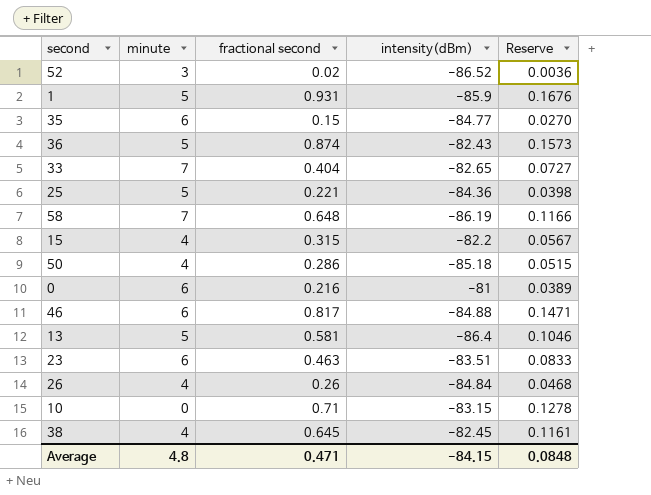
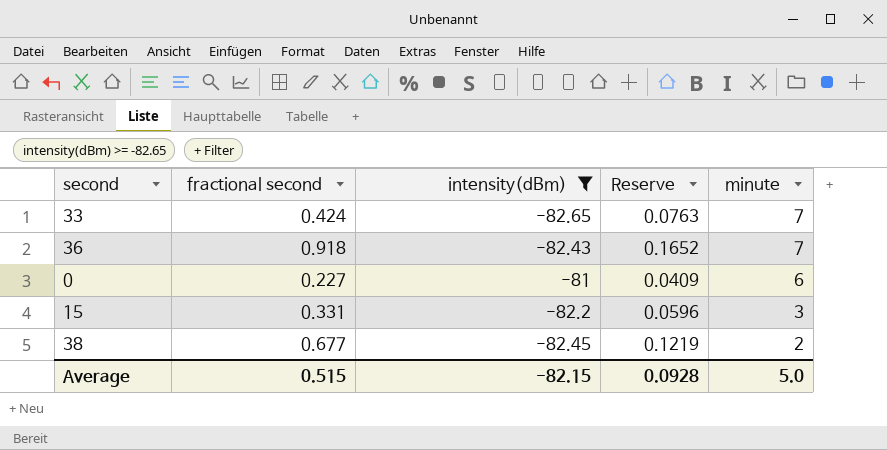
filter: none -> intensity(dBm) >= -82.65
row order: none -> minute descending
column minute | position: 2 -> 5
33 | fractional second: 0.404 -> 0.424
33 | Reserve: 0.0727 -> 0.0763
36 | fractional second: 0.874 -> 0.918
36 | Reserve: 0.1573 -> 0.1652
36 | minute: 5 -> 7
0 | fractional second: 0.216 -> 0.227
0 | Reserve: 0.0389 -> 0.0409
15 | fractional second: 0.315 -> 0.331
15 | Reserve: 0.0567 -> 0.0596
15 | minute: 4 -> 3
38 | fractional second: 0.645 -> 0.677
38 | Reserve: 0.1161 -> 0.1219
38 | minute: 4 -> 2
Average | fractional second: 0.471 -> 0.515
Average | intensity(dBm): -84.15 -> -82.15
Average | Reserve: 0.0848 -> 0.0928
Average | minute: 4.8 -> 5.0

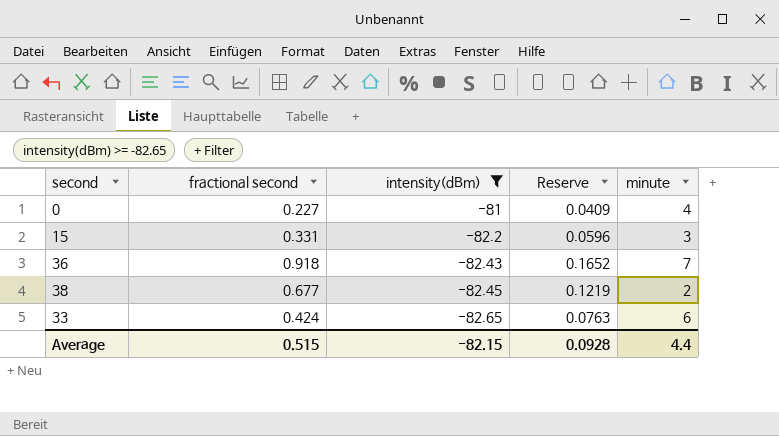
row order: minute descending -> intensity(dBm) descending
0 | minute: 6 -> 4
33 | minute: 7 -> 6
Average | minute: 5.0 -> 4.4

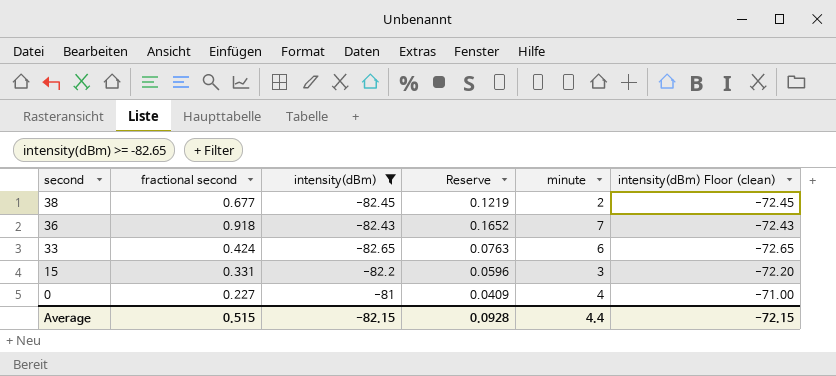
row order: intensity(dBm) descending -> second descending
column intensity(dBm) Floor (clean) | formula: none -> [intensity(dBm)] + 10

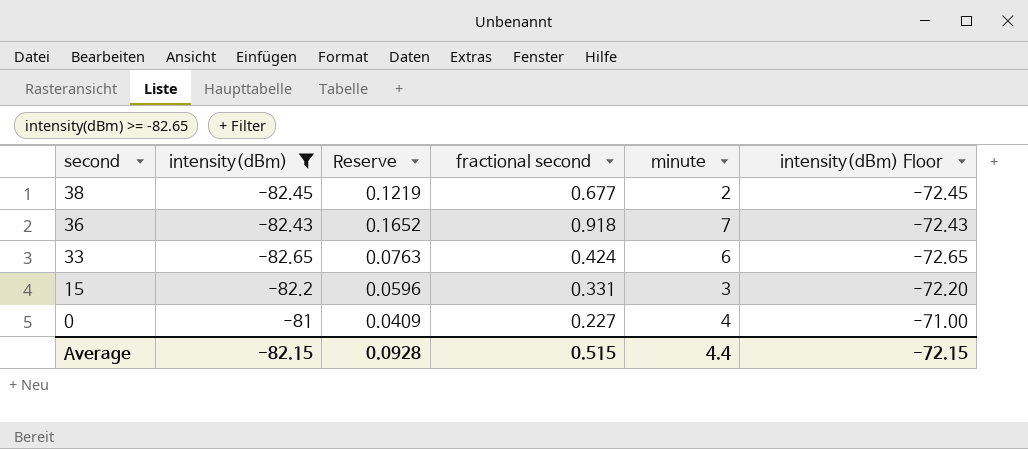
column fractional second | position: 2 -> 4
column name: intensity(dBm) Floor (clean) -> intensity(dBm) Floor

